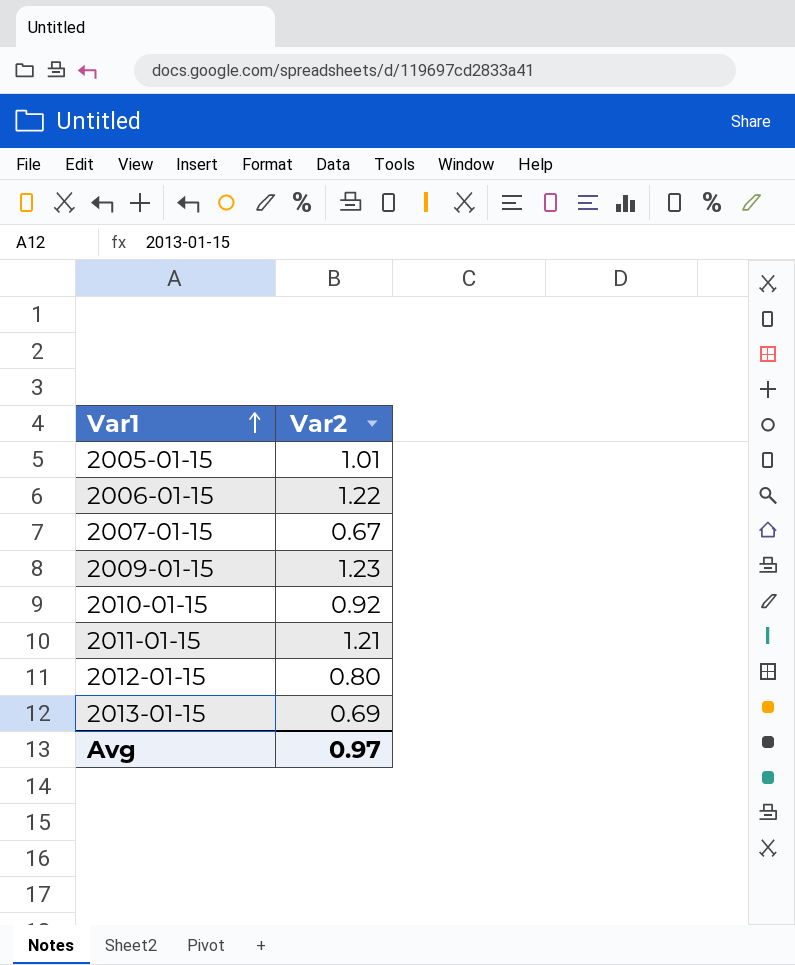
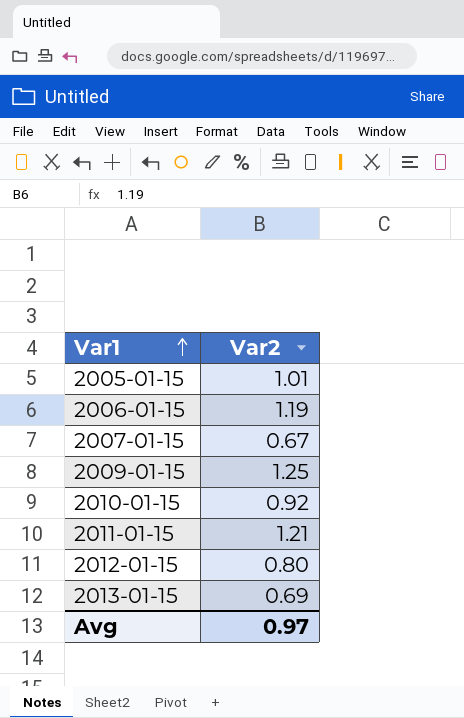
2006-01-15 | Var2: 1.22 -> 1.19
2009-01-15 | Var2: 1.23 -> 1.25

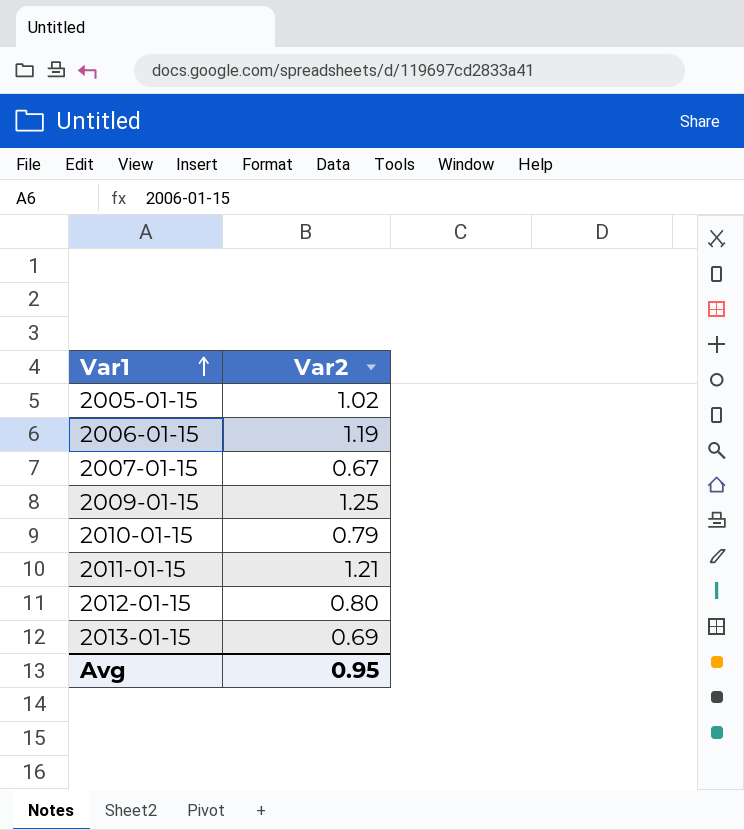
2005-01-15 | Var2: 1.01 -> 1.02
2010-01-15 | Var2: 0.92 -> 0.79
Avg | Var2: 0.97 -> 0.95

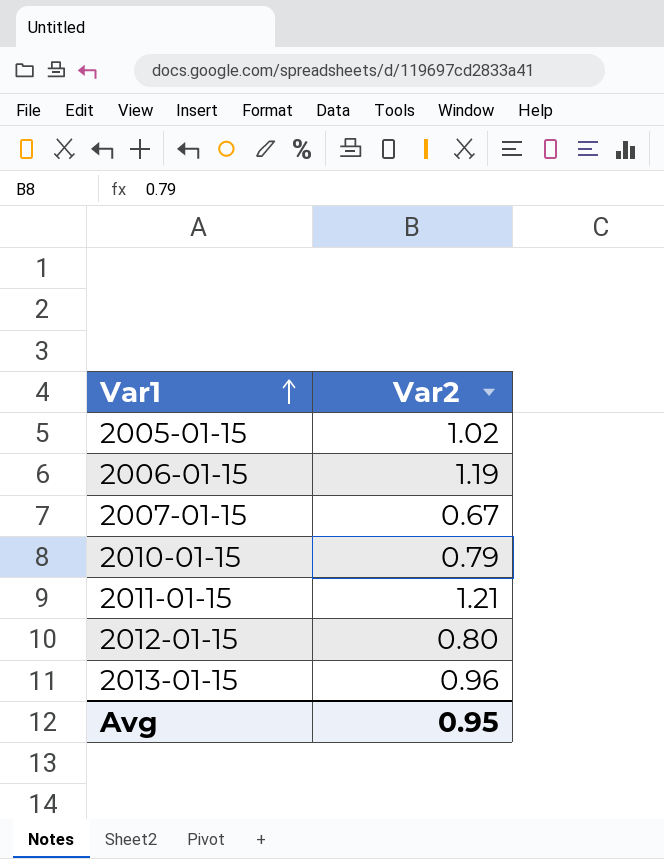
row 2009-01-15: 1.25 -> none
2013-01-15 | Var2: 0.69 -> 0.96

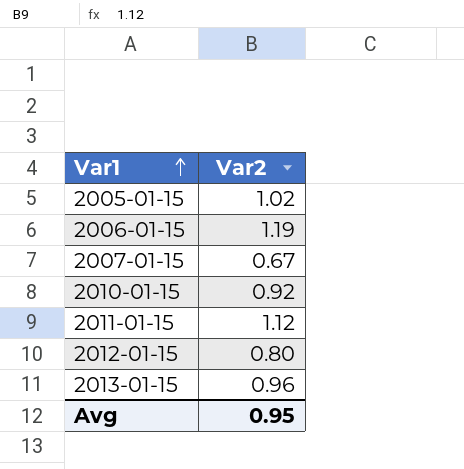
2010-01-15 | Var2: 0.79 -> 0.92
2011-01-15 | Var2: 1.21 -> 1.12

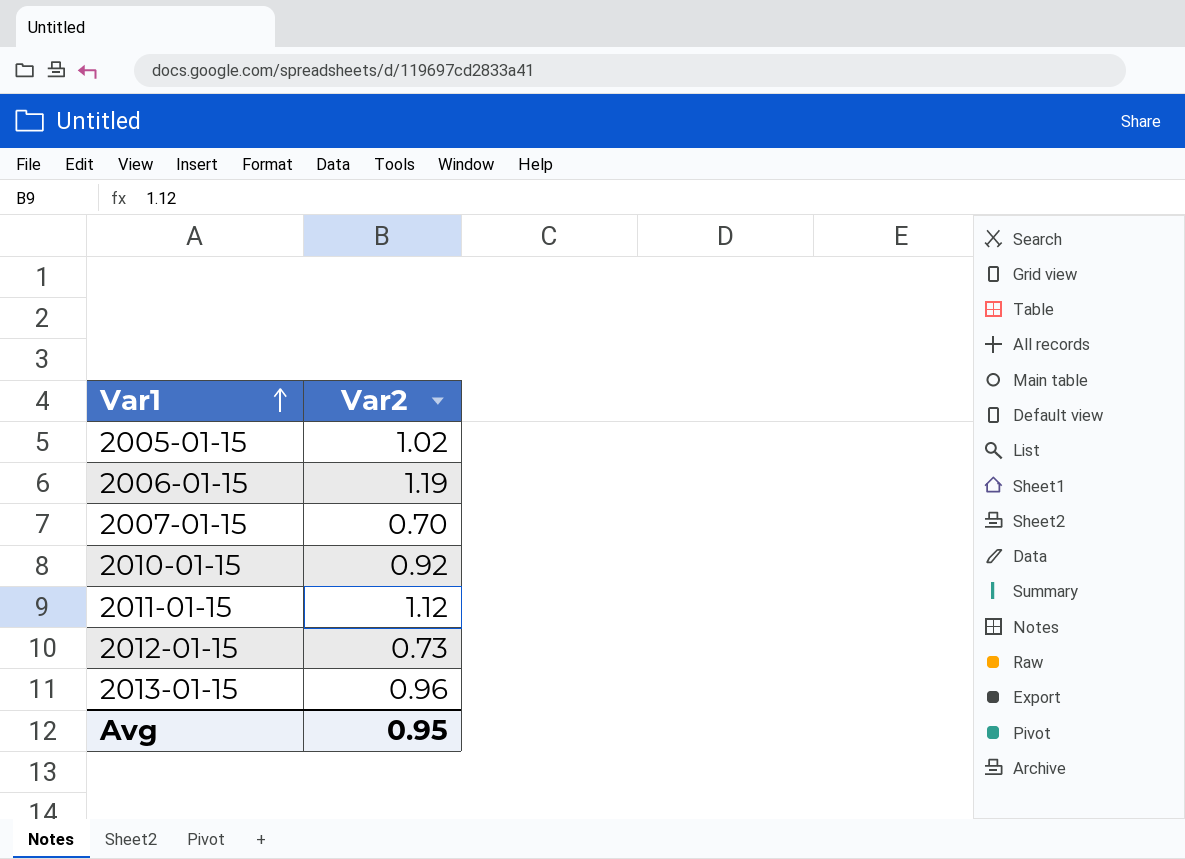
2007-01-15 | Var2: 0.67 -> 0.70
2012-01-15 | Var2: 0.80 -> 0.73

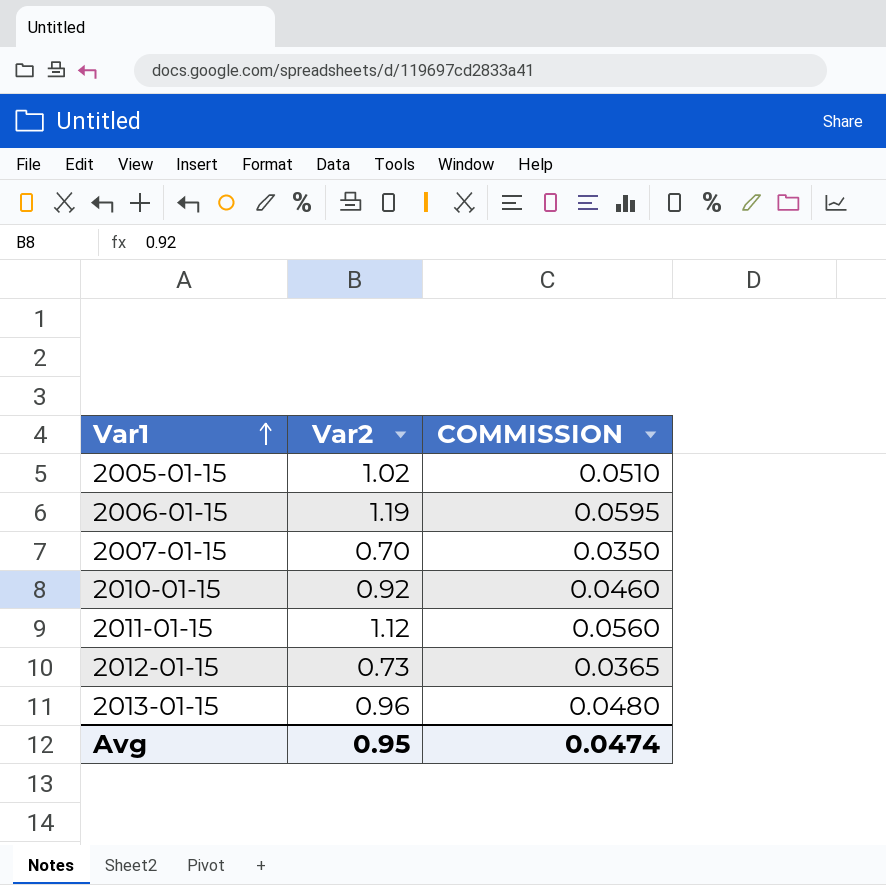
column COMMISSION | formula: none -> [Var2] * 0.05

